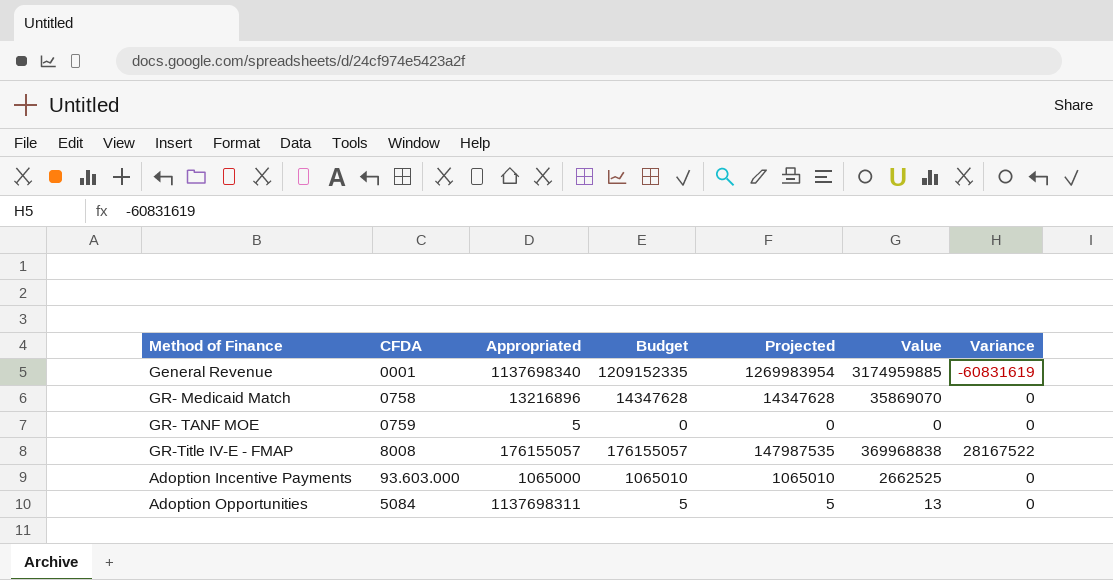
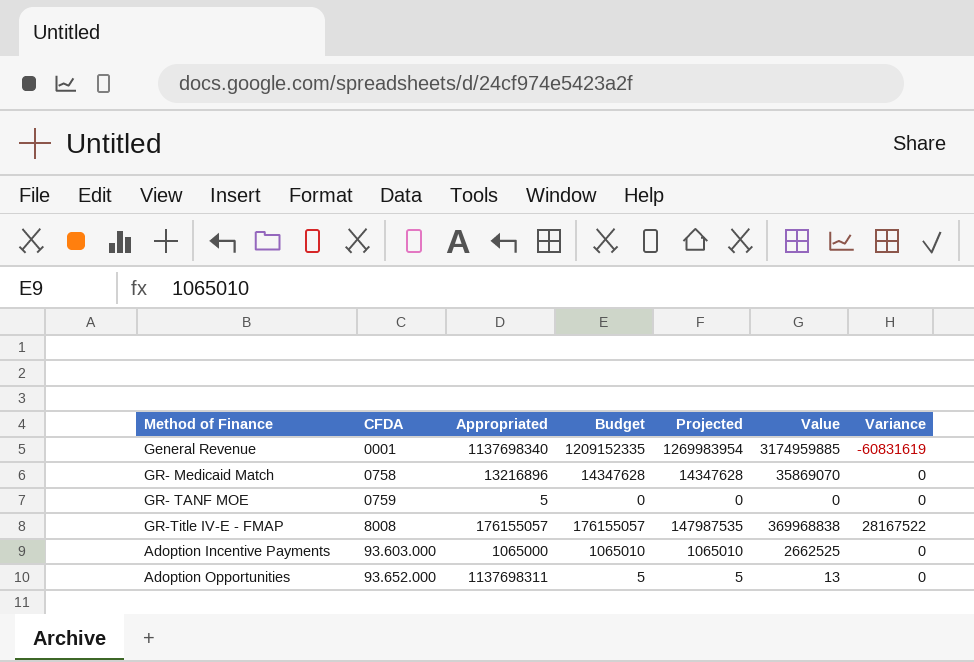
Adoption Opportunities | CFDA: 5084 -> 93.652.000

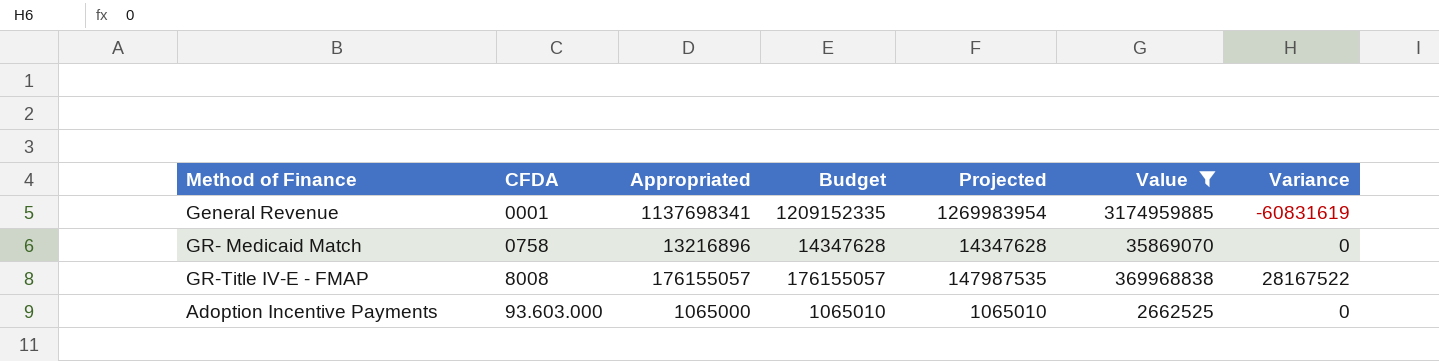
filter: none -> Value >= 2662525
General Revenue | Appropriated: 1137698340 -> 1137698341

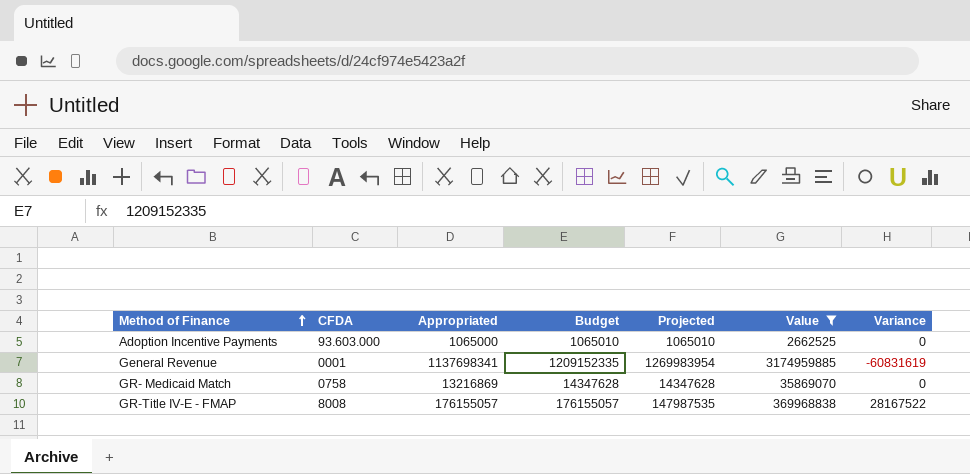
row order: none -> Method of Finance ascending
GR- Medicaid Match | Appropriated: 13216896 -> 13216869

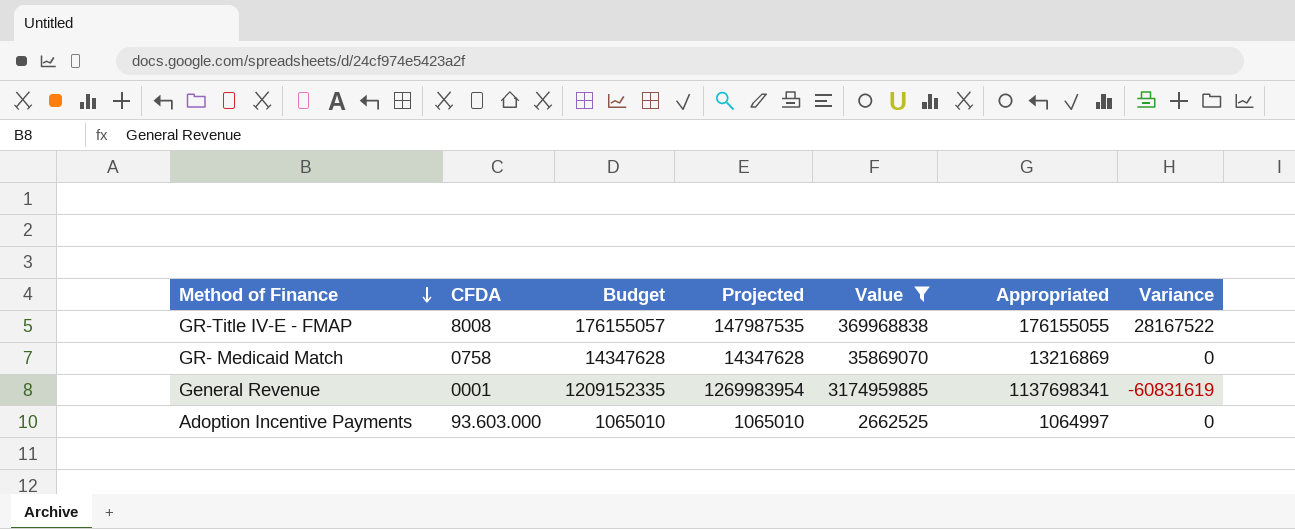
row order: Method of Finance ascending -> Method of Finance descending
column Appropriated | position: 3 -> 6
GR-Title IV-E - FMAP | Appropriated: 176155057 -> 176155055
Adoption Incentive Payments | Appropriated: 1065000 -> 1064997

